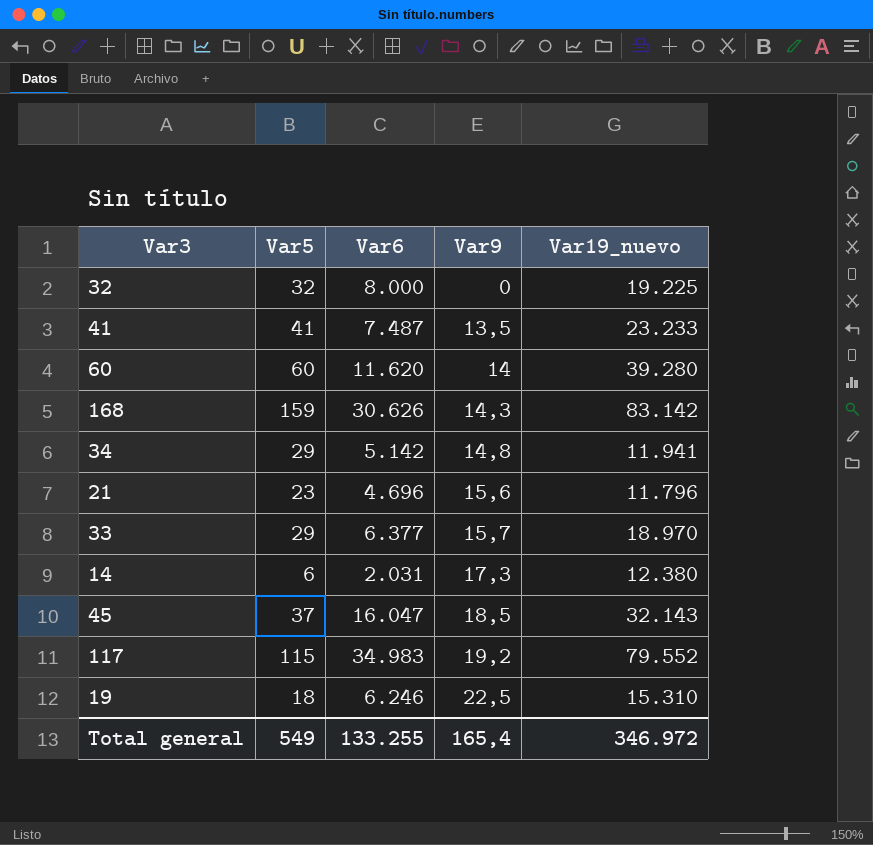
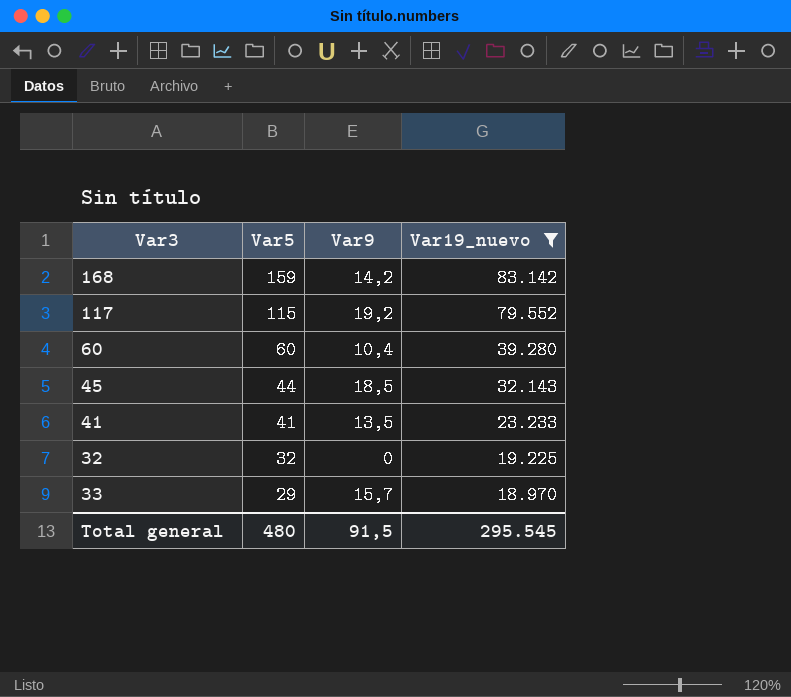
filter: none -> Var19_nuevo >= 18.970
row order: Var9 ascending -> Var5 descending
column Var6 | position: 3 -> none
168 | Var9: 14,3 -> 14,2
60 | Var9: 14 -> 10,4
45 | Var5: 37 -> 44
Total general | Var5: 549 -> 480
Total general | Var9: 165,4 -> 91,5
Total general | Var19_nuevo: 346.972 -> 295.545

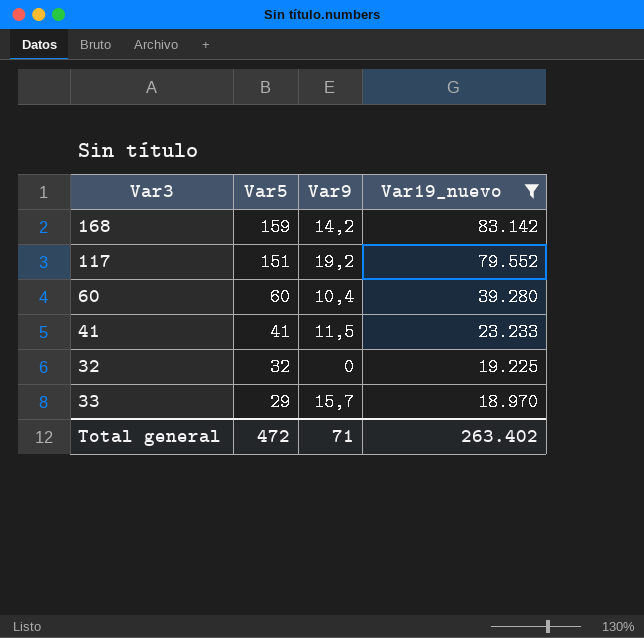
row 45: 44 | 18,5 | 32.143 -> none
117 | Var5: 115 -> 151
41 | Var9: 13,5 -> 11,5
Total general | Var5: 480 -> 472
Total general | Var9: 91,5 -> 71
Total general | Var19_nuevo: 295.545 -> 263.402

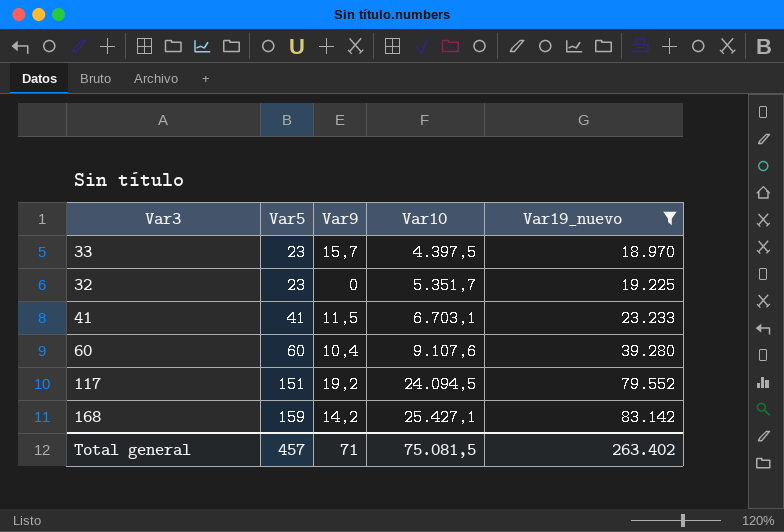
row order: Var5 descending -> Var5 ascending
column Var10 | position: none -> 4
33 | Var5: 29 -> 23
32 | Var5: 32 -> 23
Total general | Var5: 472 -> 457

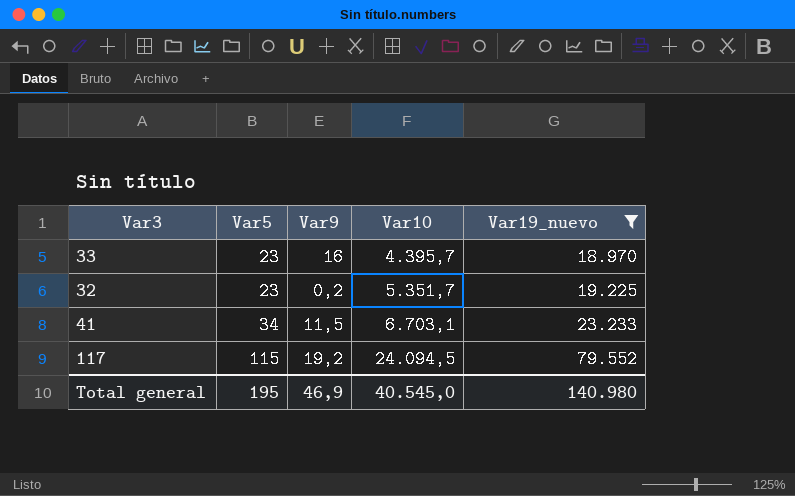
row 60: 60 | 10,4 | 9.107,6 | 39.280 -> none
row 168: 159 | 14,2 | 25.427,1 | 83.142 -> none
33 | Var9: 15,7 -> 16
33 | Var10: 4.397,5 -> 4.395,7
32 | Var9: 0 -> 0,2
41 | Var5: 41 -> 34
117 | Var5: 151 -> 115
Total general | Var5: 457 -> 195
Total general | Var9: 71 -> 46,9
Total general | Var10: 75.081,5 -> 40.545,0
Total general | Var19_nuevo: 263.402 -> 140.980

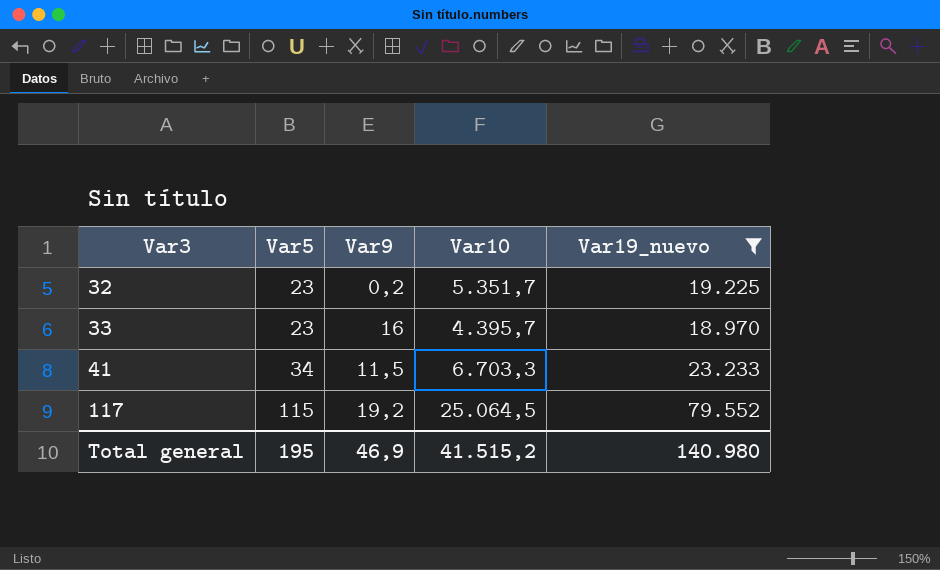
row order: Var5 ascending -> Var3 ascending
41 | Var10: 6.703,1 -> 6.703,3
117 | Var10: 24.094,5 -> 25.064,5
Total general | Var10: 40.545,0 -> 41.515,2

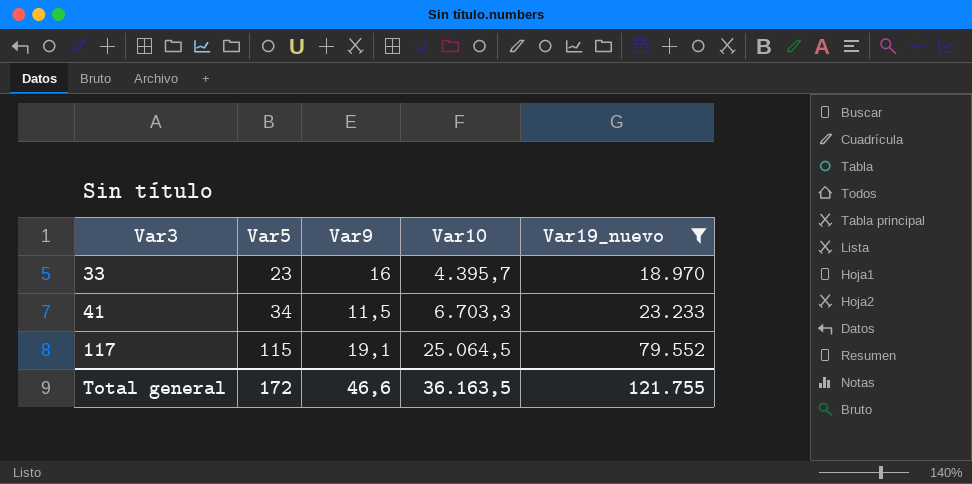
row 32: 23 | 0,2 | 5.351,7 | 19.225 -> none
117 | Var9: 19,2 -> 19,1
Total general | Var5: 195 -> 172
Total general | Var9: 46,9 -> 46,6
Total general | Var10: 41.515,2 -> 36.163,5
Total general | Var19_nuevo: 140.980 -> 121.755

